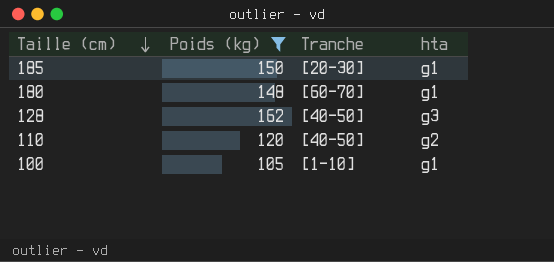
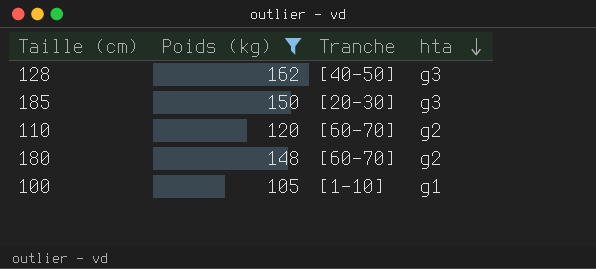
row order: Taille (cm) descending -> hta descending
185 | hta: g1 -> g3
110 | Tranche: [40-50] -> [60-70]
180 | hta: g1 -> g2

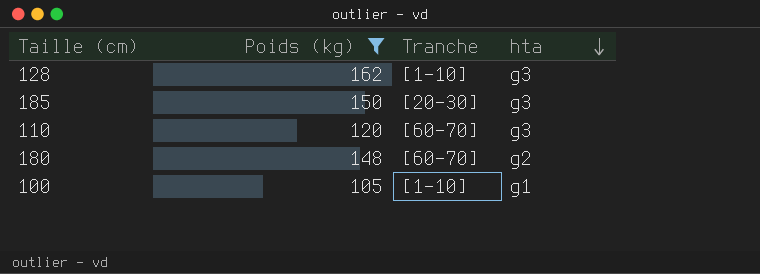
128 | Tranche: [40-50] -> [1-10]
110 | hta: g2 -> g3

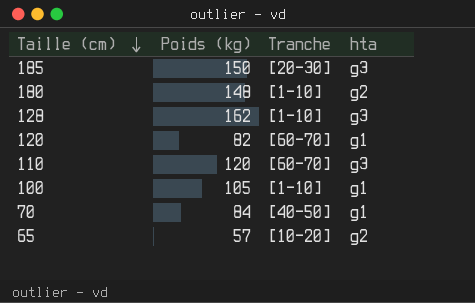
filter: Poids (kg) >= 105 -> none
row order: hta descending -> Taille (cm) descending
180 | Tranche: [60-70] -> [1-10]

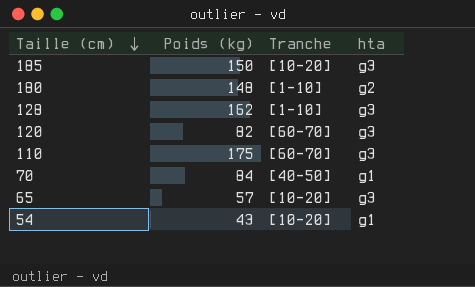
row 100: 105 | [1-10] | g1 -> none
185 | Tranche: [20-30] -> [10-20]
120 | hta: g1 -> g3
110 | Poids (kg): 120 -> 175
65 | hta: g2 -> g3
row 54: none -> 43 | [10-20] | g1

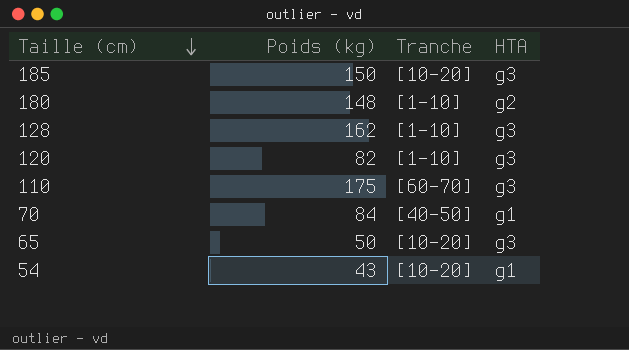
column name: hta -> HTA
120 | Tranche: [60-70] -> [1-10]
65 | Poids (kg): 57 -> 50

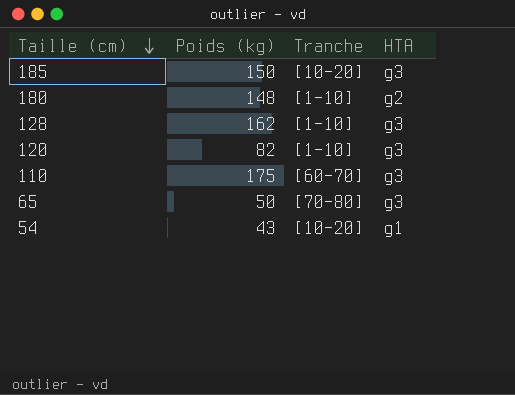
row 70: 84 | [40-50] | g1 -> none
65 | Tranche: [10-20] -> [70-80]

